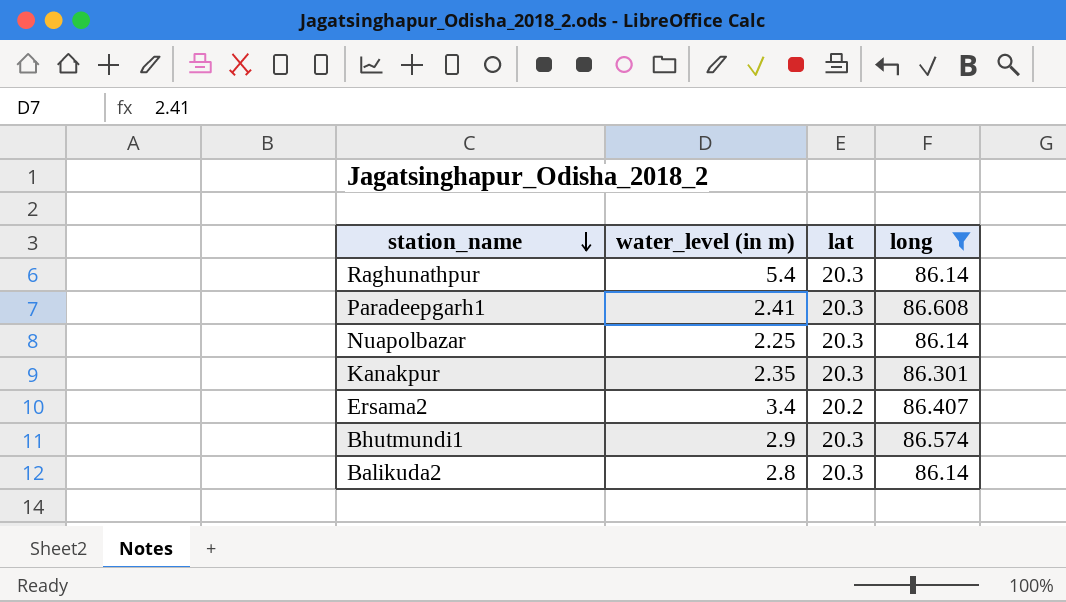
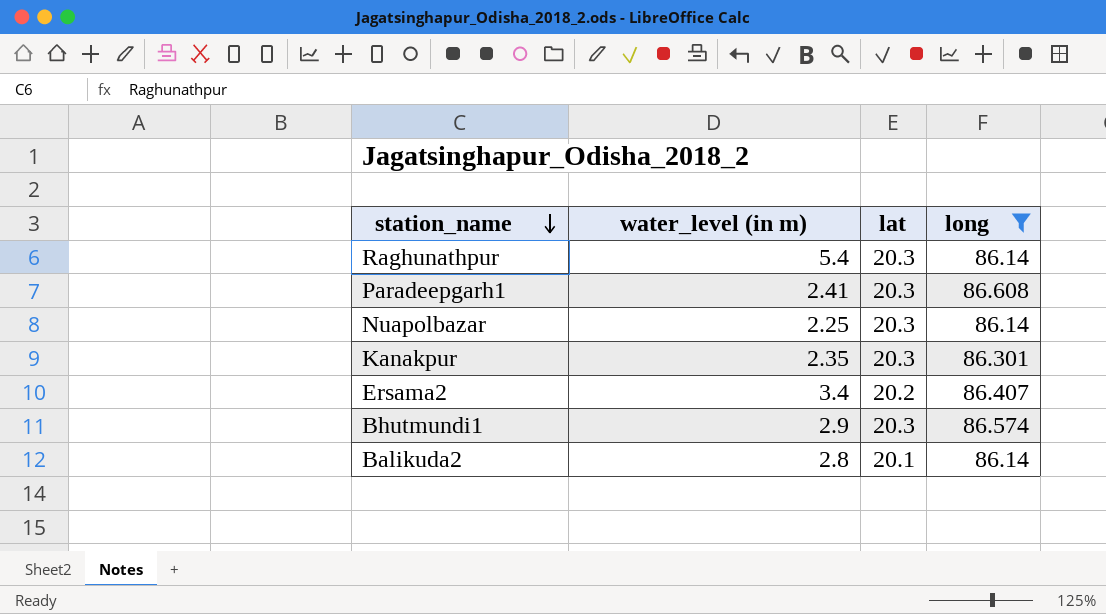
Balikuda2 | lat: 20.3 -> 20.1

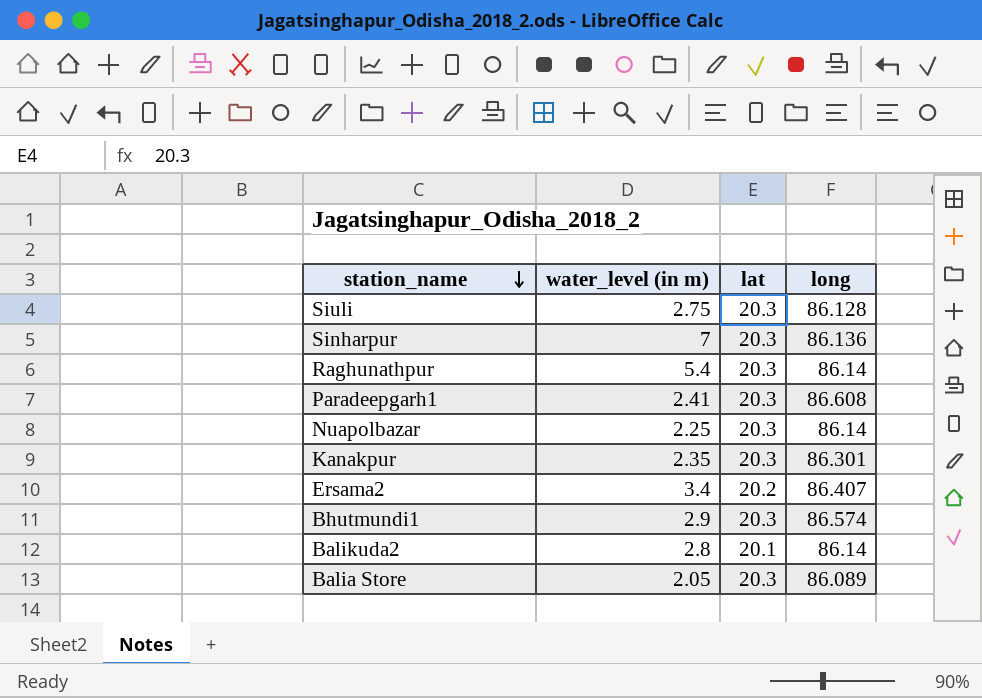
filter: long >= 86.14 -> none

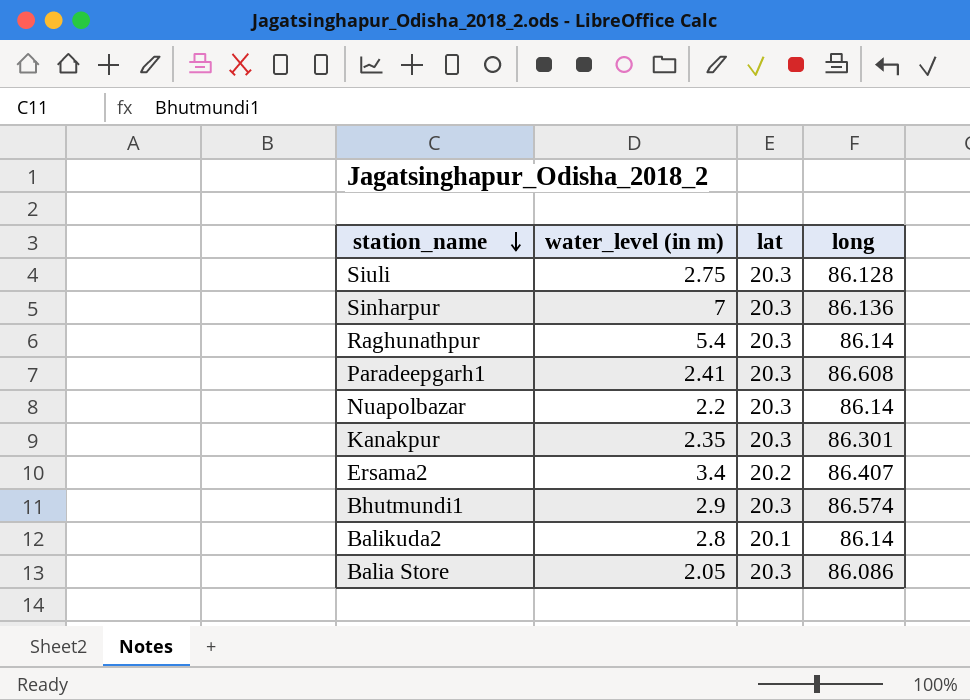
Nuapolbazar | water_level (in m): 2.25 -> 2.2
Balia Store | long: 86.089 -> 86.086

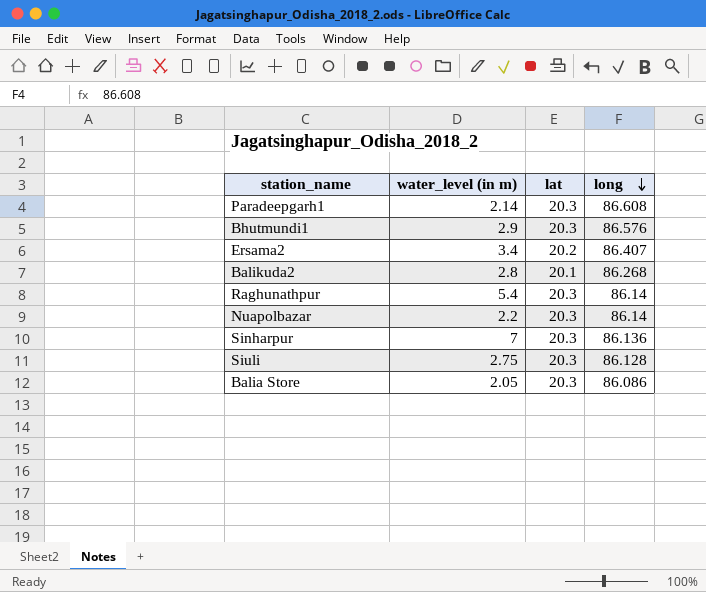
row order: station_name descending -> long descending
row Kanakpur: 2.35 | 20.3 | 86.301 -> none
Paradeepgarh1 | water_level (in m): 2.41 -> 2.14
Bhutmundi1 | long: 86.574 -> 86.576
Balikuda2 | long: 86.14 -> 86.268

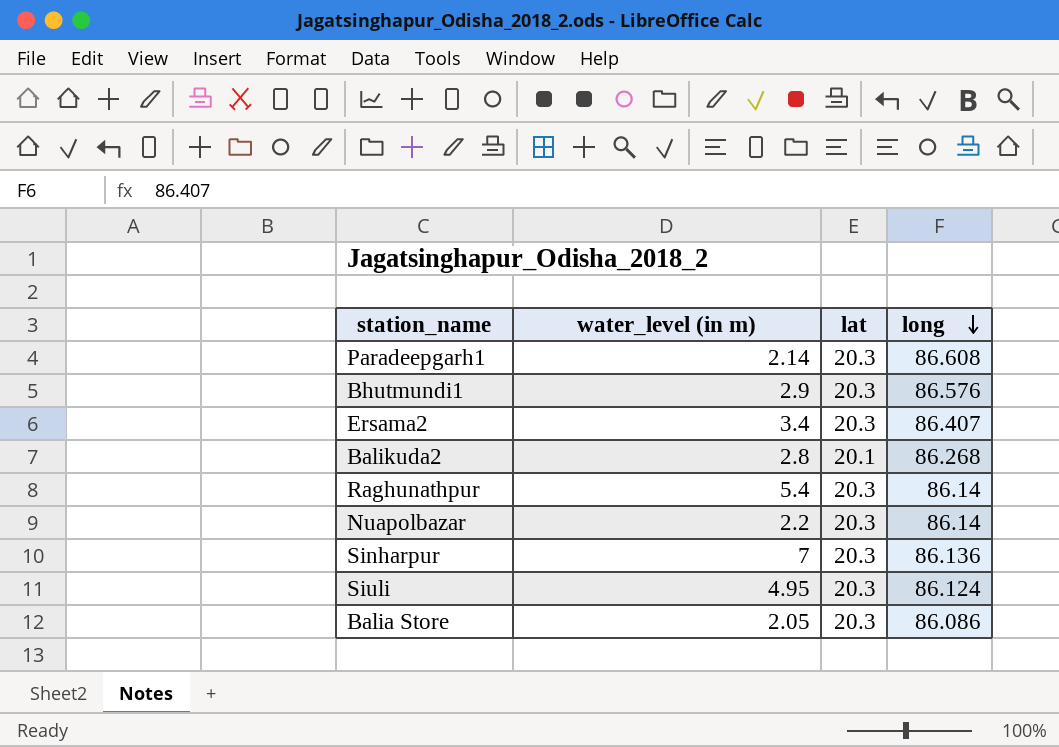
Ersama2 | lat: 20.2 -> 20.3
Siuli | water_level (in m): 2.75 -> 4.95
Siuli | long: 86.128 -> 86.124

